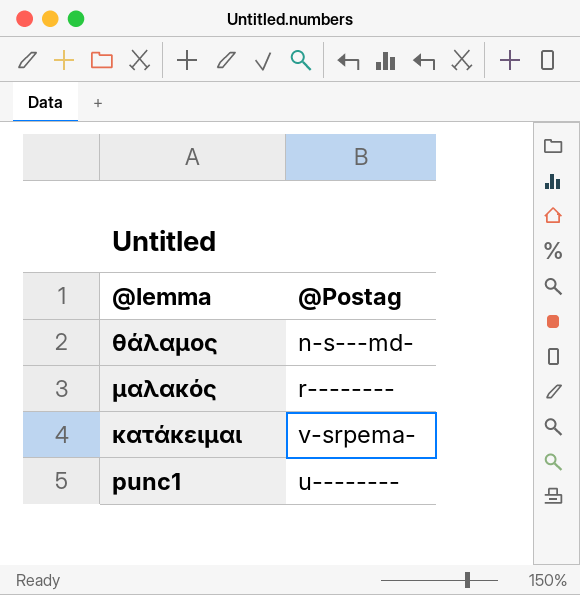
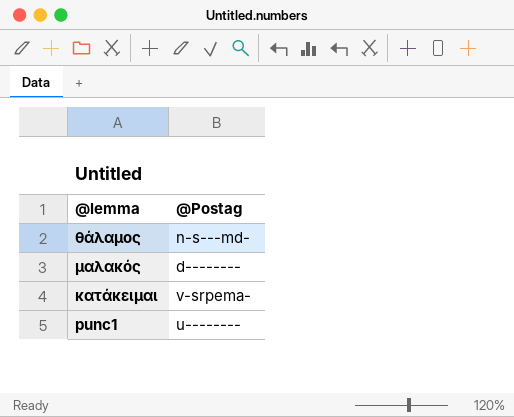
μαλακός | @Postag: r-------- -> d--------

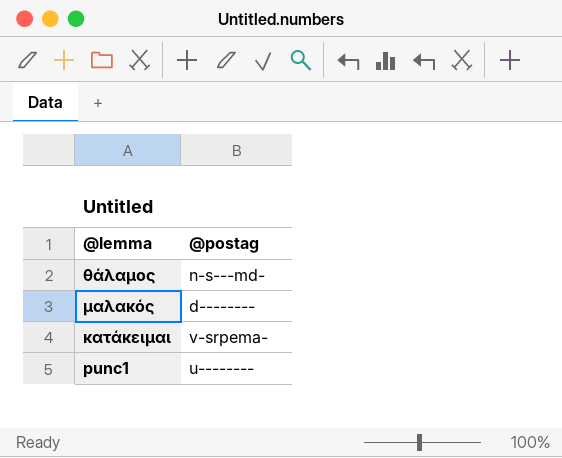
column name: @Postag -> @postag

